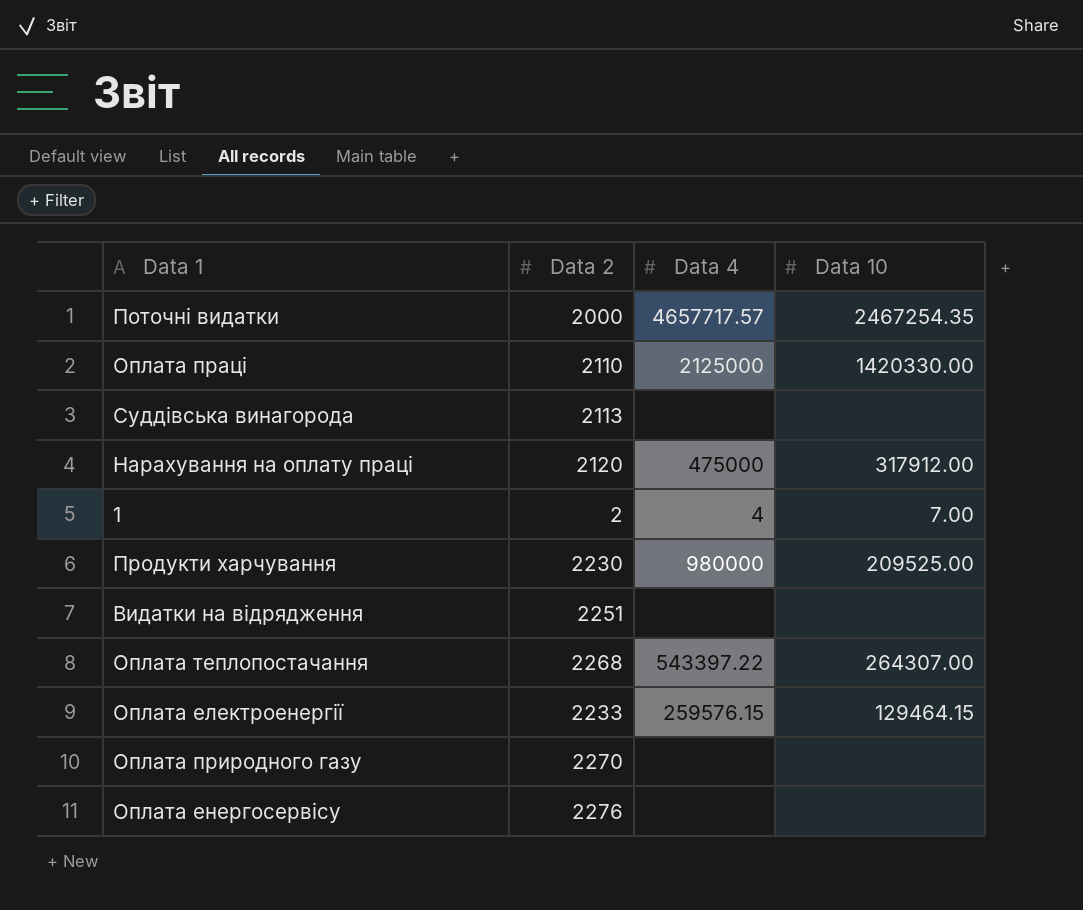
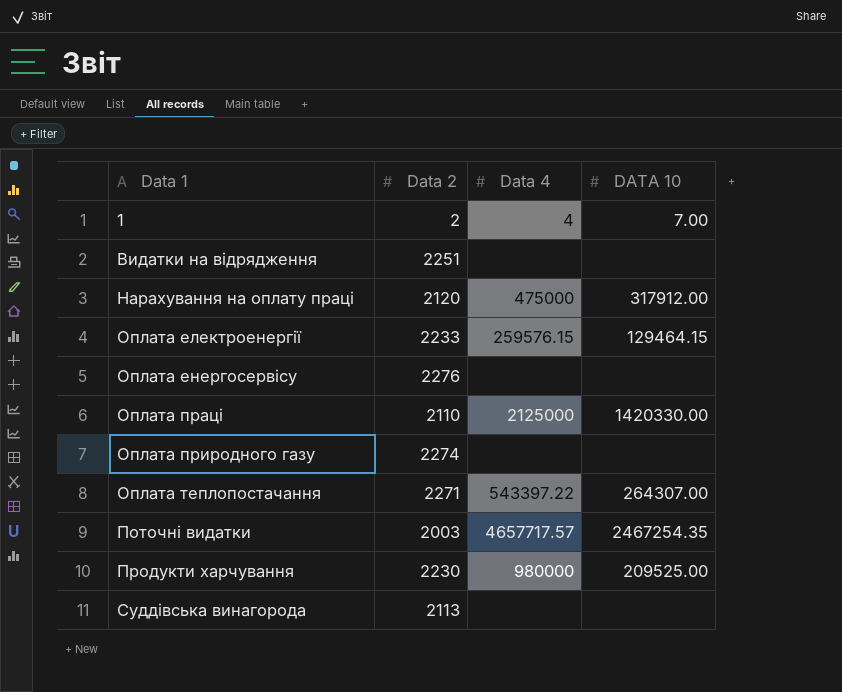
row order: none -> Data 1 ascending
column name: Data 10 -> DATA 10
Оплата природного газу | Data 2: 2270 -> 2274
Оплата теплопостачання | Data 2: 2268 -> 2271
Поточні видатки | Data 2: 2000 -> 2003

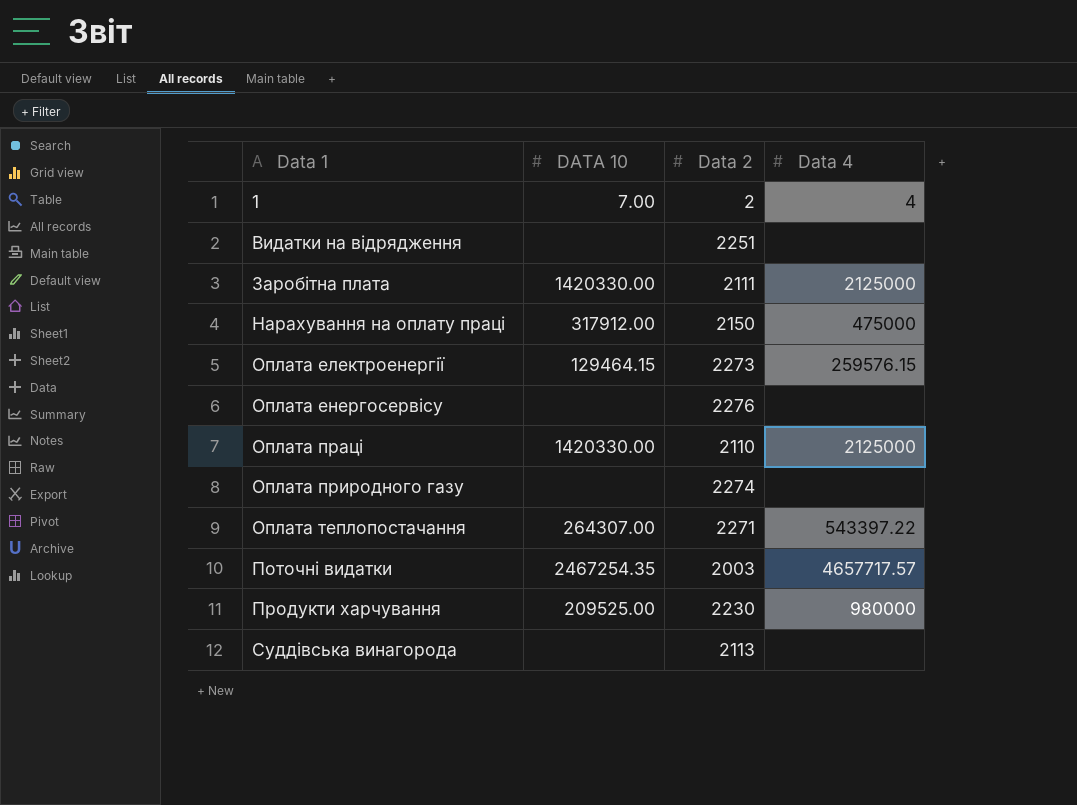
column DATA 10 | position: 4 -> 2
row Заробітна плата: none -> 1420330.00 | 2111 | 2125000
Нарахування на оплату праці | Data 2: 2120 -> 2150
Оплата електроенергії | Data 2: 2233 -> 2273

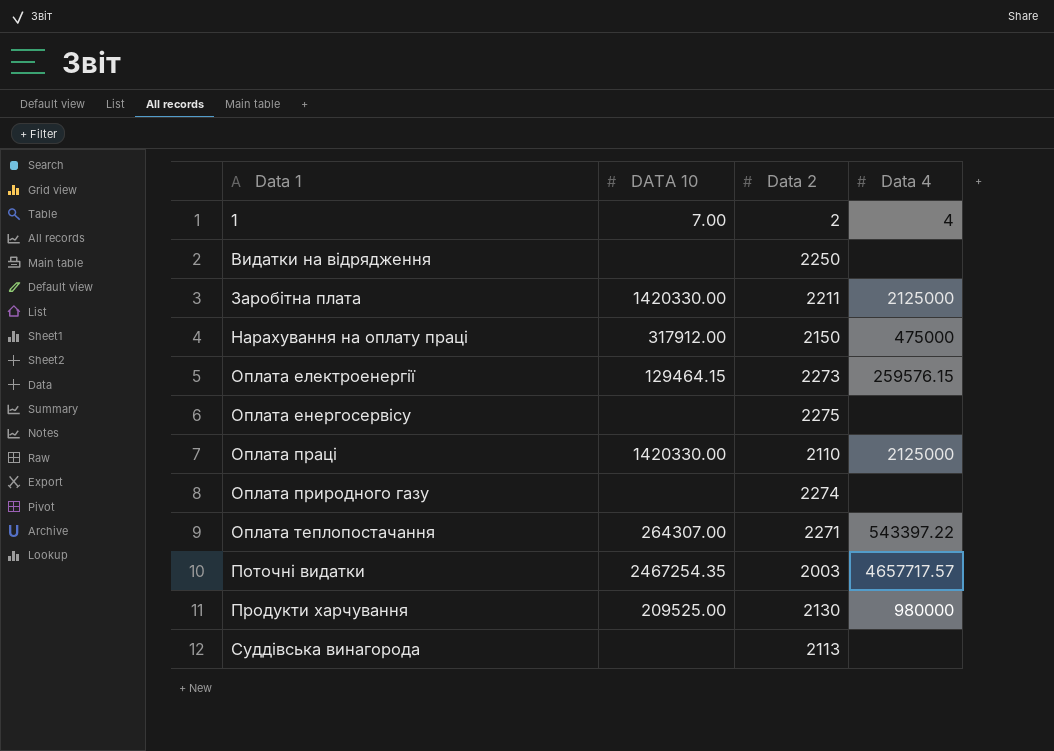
Видатки на відрядження | Data 2: 2251 -> 2250
Заробітна плата | Data 2: 2111 -> 2211
Оплата енергосервісу | Data 2: 2276 -> 2275
Продукти харчування | Data 2: 2230 -> 2130

